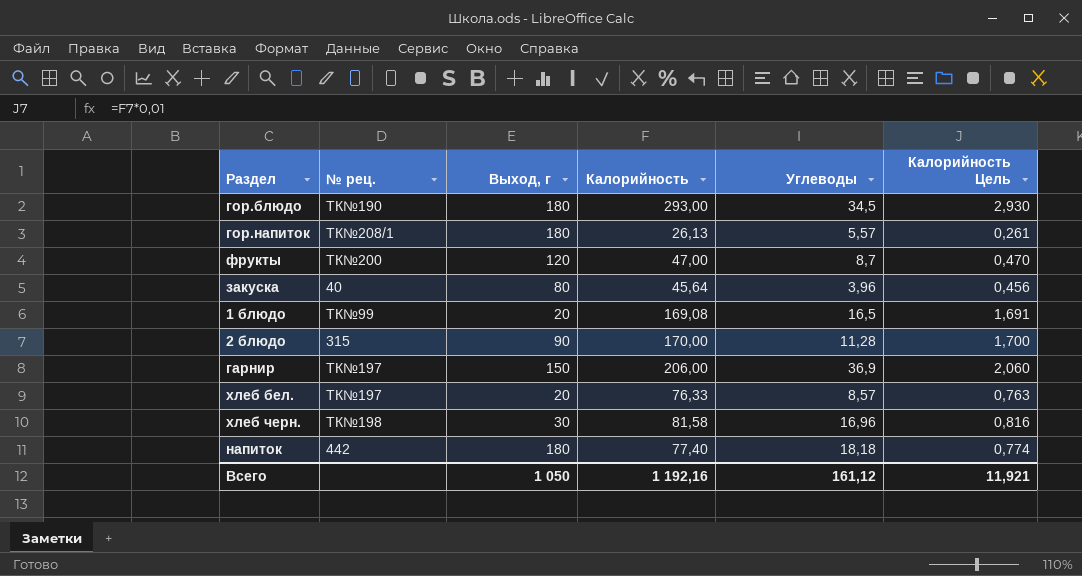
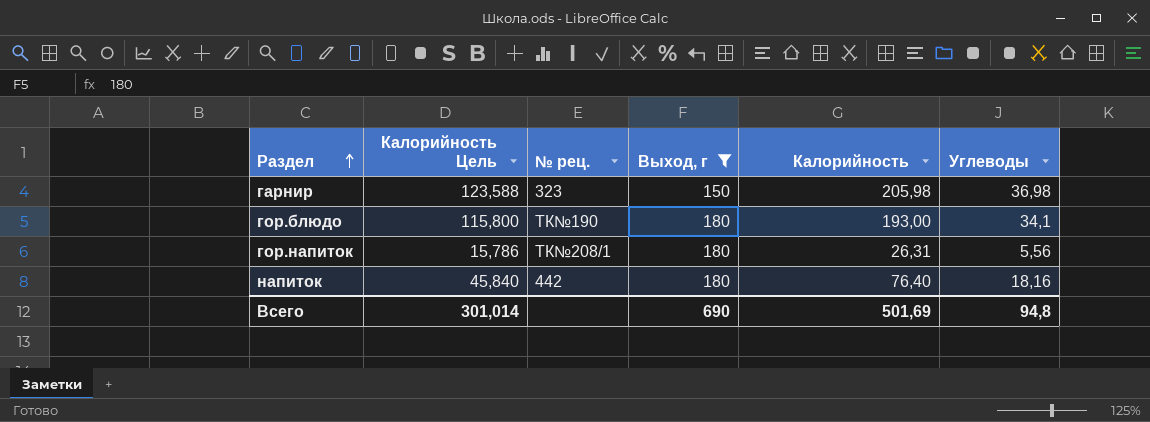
filter: none -> Выход, г >= 150
row order: none -> Раздел ascending
column Калорийность Цель | formula: [Калорийность] * 0,01 -> [Калорийность] * 0,6
column Калорийность Цель | position: 6 -> 2
гарнир | № рец.: ТК№197 -> 323
гарнир | Калорийность: 206,00 -> 205,98
гарнир | Углеводы: 36,9 -> 36,98
гор.блюдо | Калорийность: 293,00 -> 193,00
гор.блюдо | Углеводы: 34,5 -> 34,1
гор.напиток | Калорийность: 26,13 -> 26,31
гор.напиток | Углеводы: 5,57 -> 5,56
напиток | Калорийность: 77,40 -> 76,40
напиток | Углеводы: 18,18 -> 18,16
Всего | Калорийность Цель: 11,921 -> 301,014
Всего | Выход, г: 1 050 -> 690
Всего | Калорийность: 1 192,16 -> 501,69
Всего | Углеводы: 161,12 -> 94,8

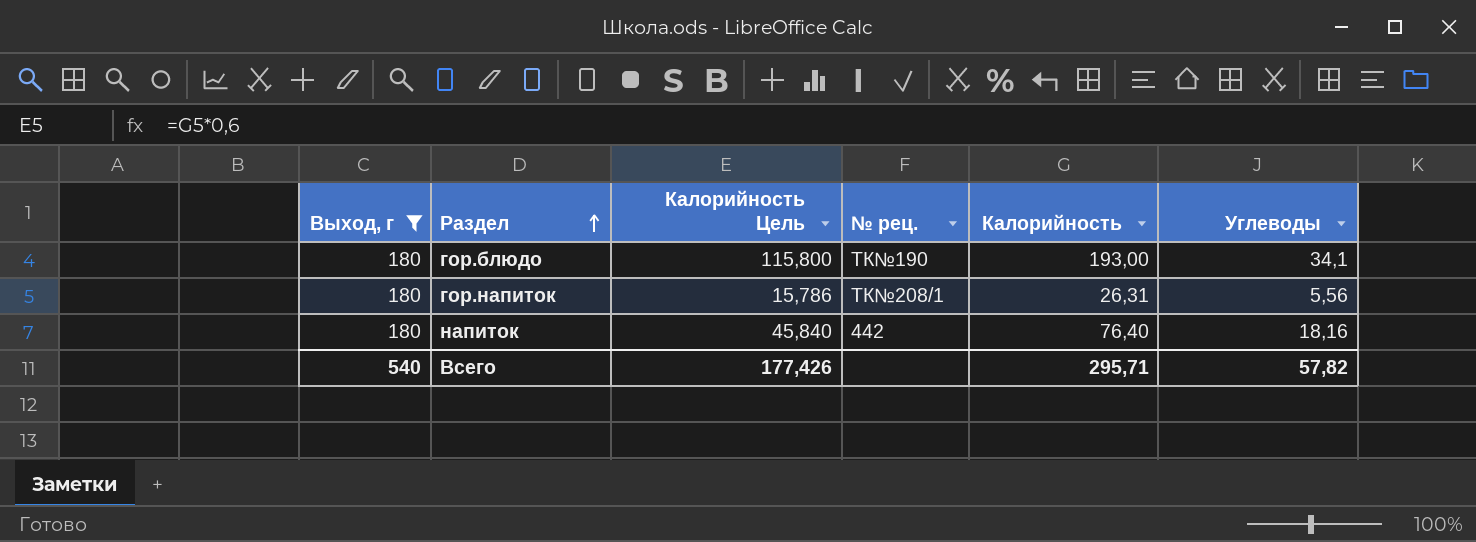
column Выход, г | position: 4 -> 1
row гарнир: 123,588 | 323 | 150 | 205,98 | 36,98 -> none
Всего | Выход, г: 690 -> 540
Всего | Калорийность Цель: 301,014 -> 177,426
Всего | Калорийность: 501,69 -> 295,71
Всего | Углеводы: 94,8 -> 57,82

